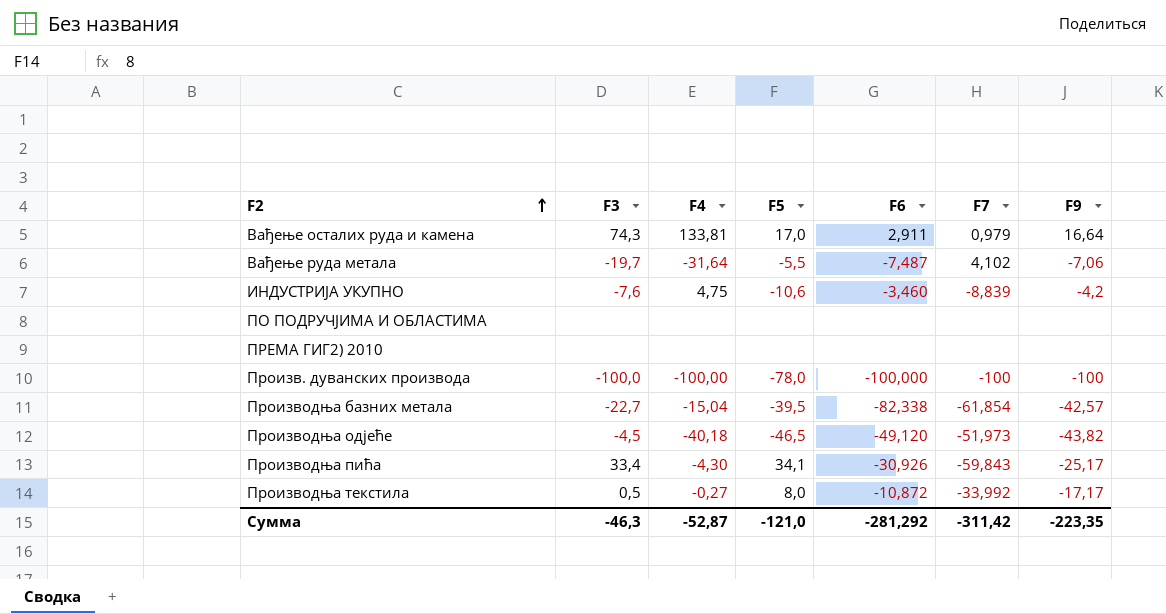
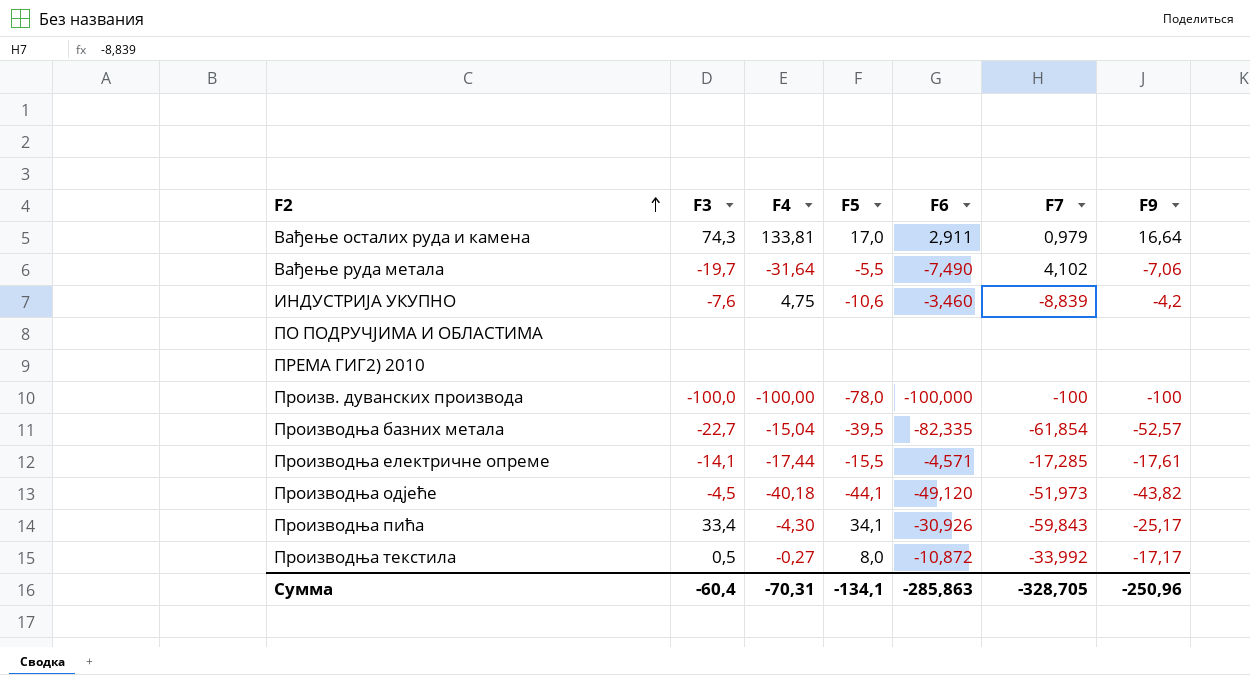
Вађење руда метала | F6: -7,487 -> -7,490
Производња базних метала | F6: -82,338 -> -82,335
Производња базних метала | F9: -42,57 -> -52,57
row Производња електричне опреме: none -> -14,1 | -17,44 | -15,5 | -4,571 | -17,285 | -17,61
Производња одјеће | F5: -46,5 -> -44,1
Сумма | F3: -46,3 -> -60,4
Сумма | F4: -52,87 -> -70,31
Сумма | F5: -121,0 -> -134,1
Сумма | F6: -281,292 -> -285,863
Сумма | F7: -311,42 -> -328,705
Сумма | F9: -223,35 -> -250,96

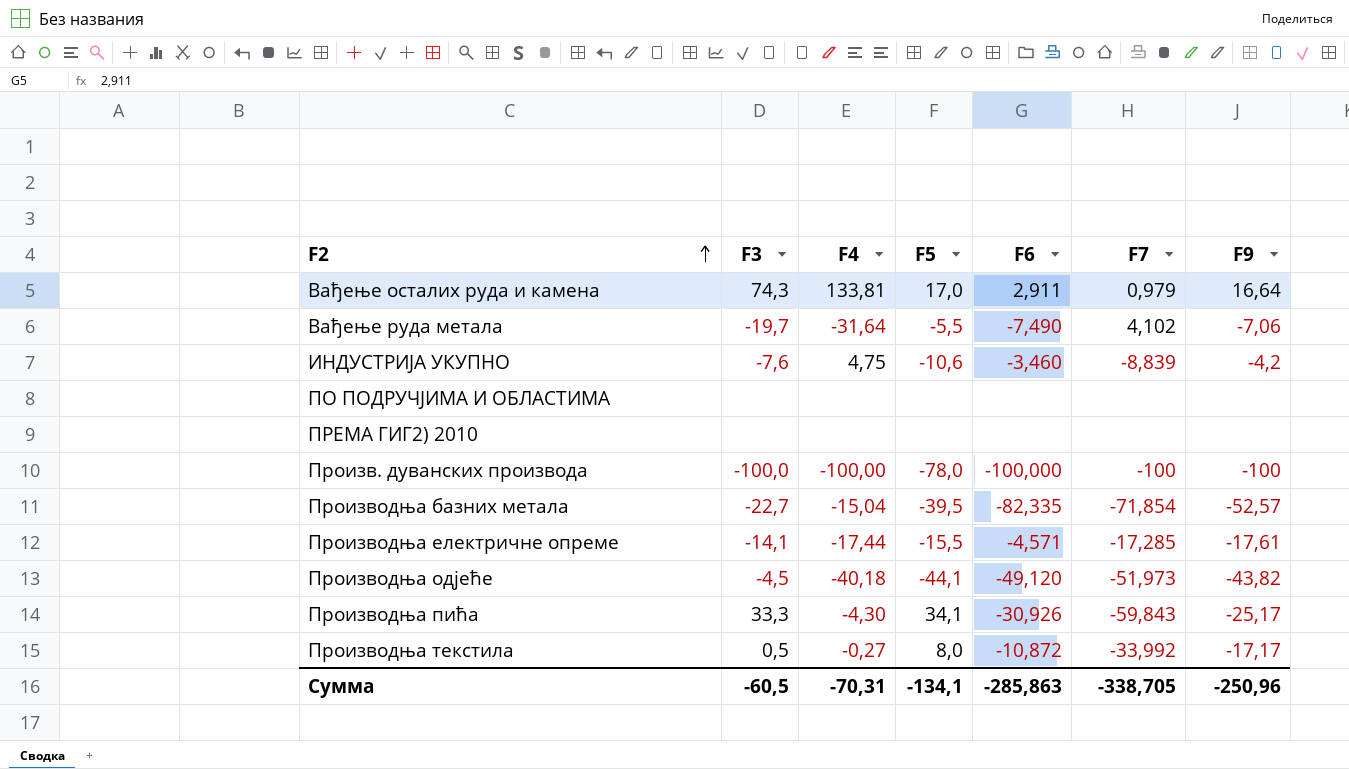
Производња базних метала | F7: -61,854 -> -71,854
Производња пића | F3: 33,4 -> 33,3
Сумма | F3: -60,4 -> -60,5
Сумма | F7: -328,705 -> -338,705

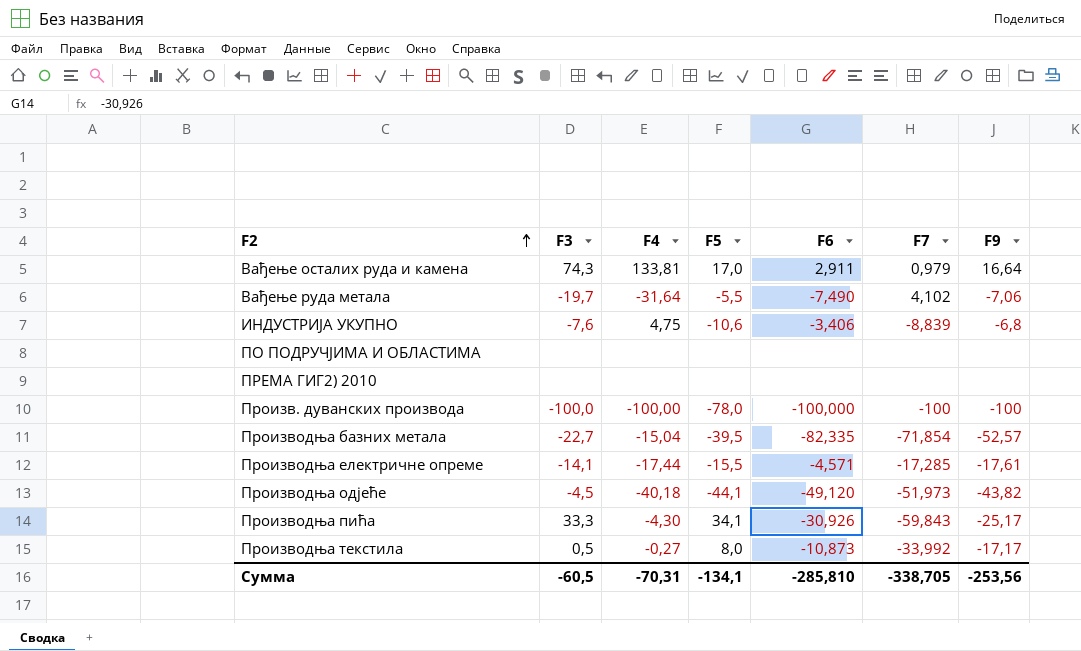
ИНДУСТРИЈА УКУПНО | F6: -3,460 -> -3,406
ИНДУСТРИЈА УКУПНО | F9: -4,2 -> -6,8
Производња текстила | F6: -10,872 -> -10,873
Сумма | F6: -285,863 -> -285,810
Сумма | F9: -250,96 -> -253,56

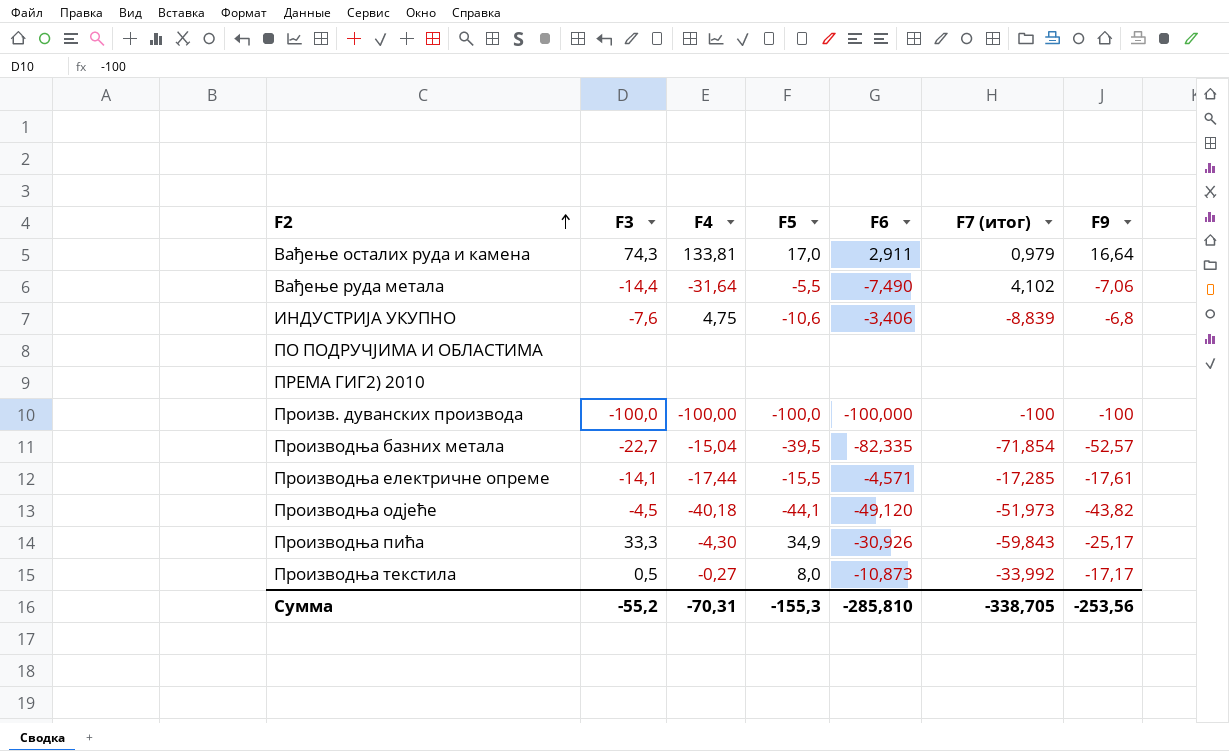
column name: F7 -> F7 (итог)
Вађење руда метала | F3: -19,7 -> -14,4
Произв. дуванских производа | F5: -78,0 -> -100,0
Производња пића | F5: 34,1 -> 34,9
Сумма | F3: -60,5 -> -55,2
Сумма | F5: -134,1 -> -155,3

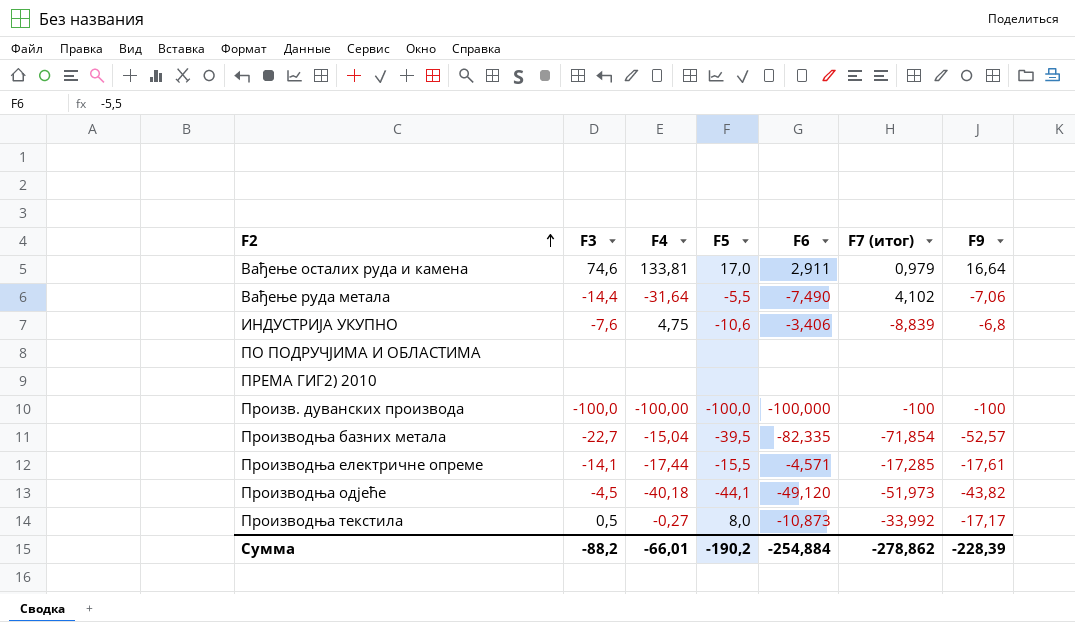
row Производња пића: 33,3 | -4,30 | 34,9 | -30,926 | -59,843 | -25,17 -> none
Вађење осталих руда и камена | F3: 74,3 -> 74,6
Сумма | F3: -55,2 -> -88,2
Сумма | F4: -70,31 -> -66,01
Сумма | F5: -155,3 -> -190,2
Сумма | F6: -285,810 -> -254,884
Сумма | F7 (итог): -338,705 -> -278,862
Сумма | F9: -253,56 -> -228,39

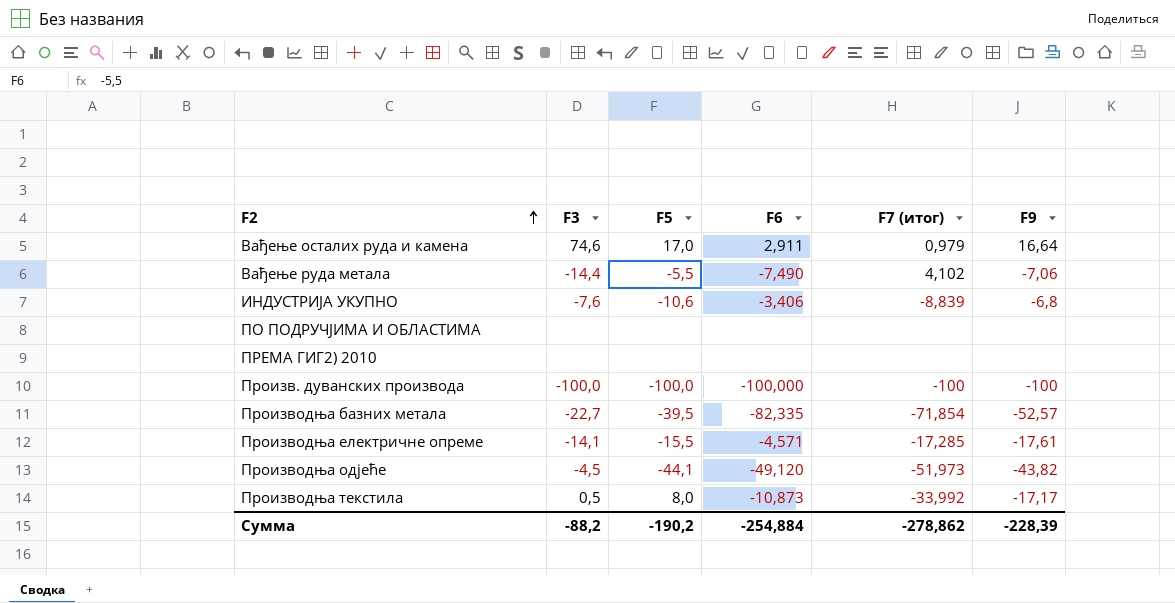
column F4 | position: 3 -> none

